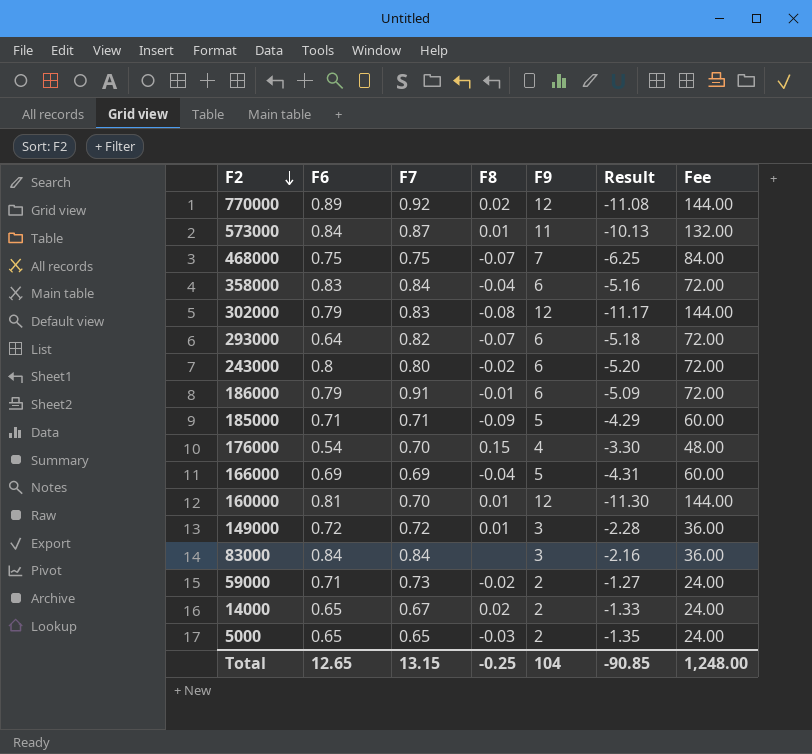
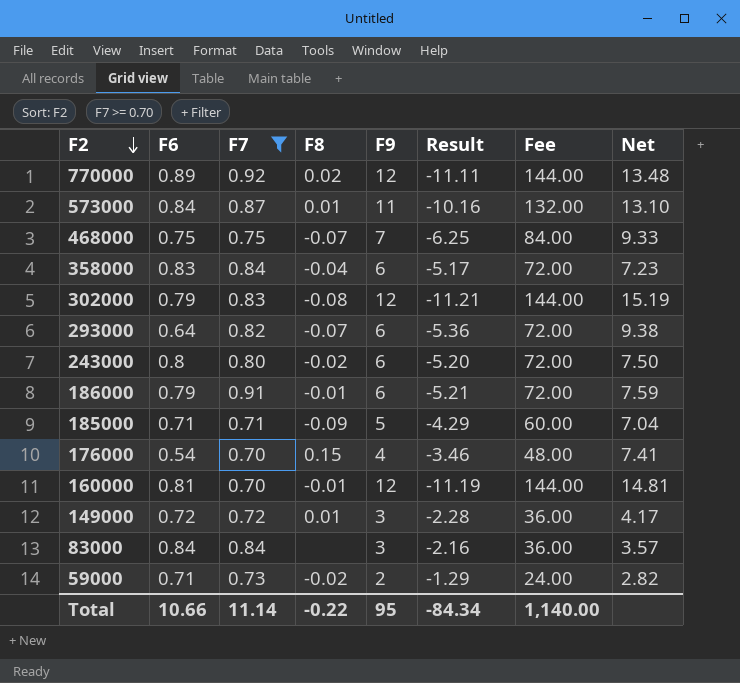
filter: none -> F7 >= 0.70
column Result | formula: [F7] - [F9] -> [F6] - [F9]
column Net | formula: none -> [F9] / [F6]
160000 | F8: 0.01 -> -0.01
Total | F6: 12.65 -> 10.66
Total | F7: 13.15 -> 11.14
Total | F8: -0.25 -> -0.22
Total | F9: 104 -> 95
Total | Result: -90.85 -> -84.34
Total | Fee: 1,248.00 -> 1,140.00

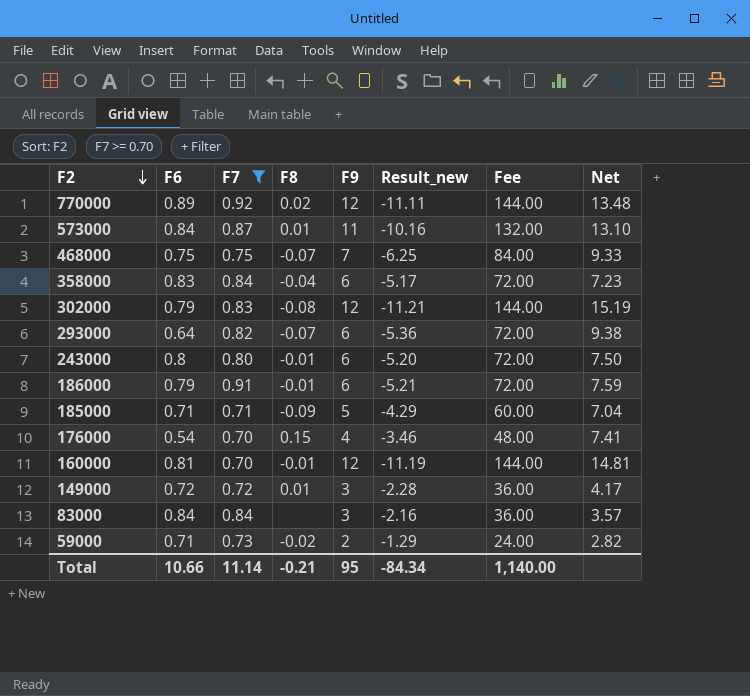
column name: Result -> Result_new
243000 | F8: -0.02 -> -0.01
Total | F8: -0.22 -> -0.21

